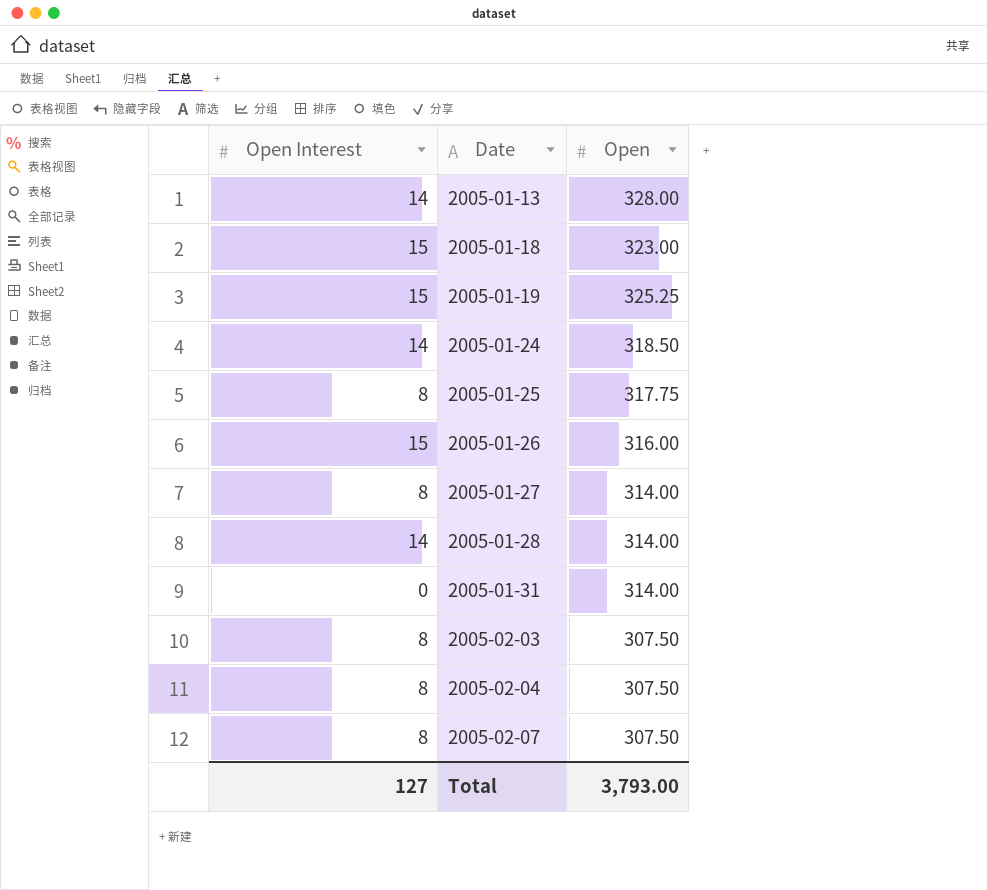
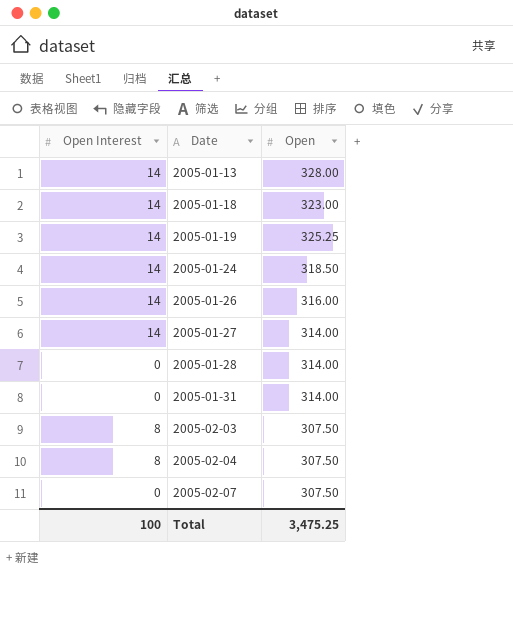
row 2005-01-25: 8 | 317.75 -> none
2005-01-18 | Open Interest: 15 -> 14
2005-01-19 | Open Interest: 15 -> 14
2005-01-26 | Open Interest: 15 -> 14
2005-01-27 | Open Interest: 8 -> 14
2005-01-28 | Open Interest: 14 -> 0
2005-02-07 | Open Interest: 8 -> 0
Total | Open Interest: 127 -> 100
Total | Open: 3,793.00 -> 3,475.25

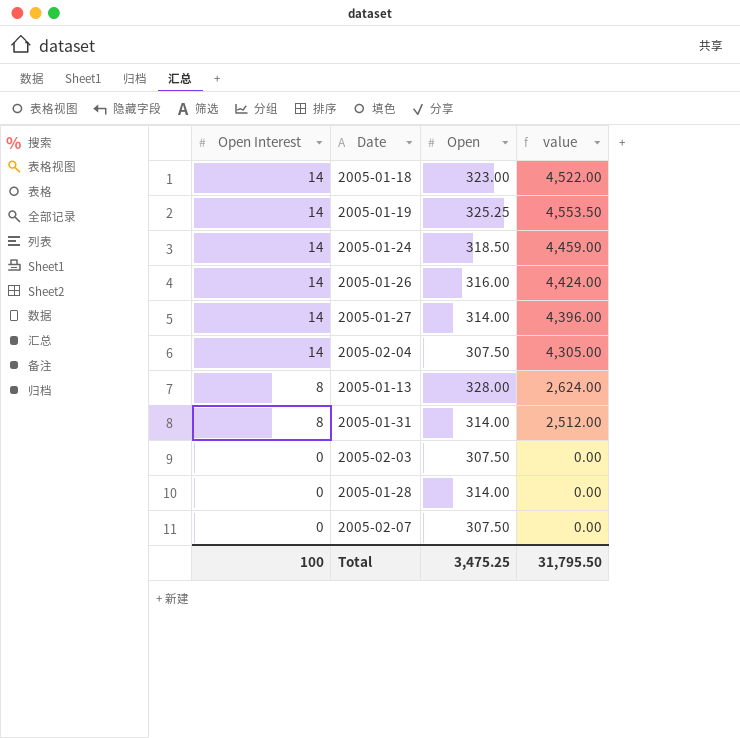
row order: Date ascending -> Open Interest descending
column value | formula: none -> [Open Interest] * [Open]
2005-02-04 | Open Interest: 8 -> 14
2005-01-13 | Open Interest: 14 -> 8
2005-01-31 | Open Interest: 0 -> 8
2005-02-03 | Open Interest: 8 -> 0

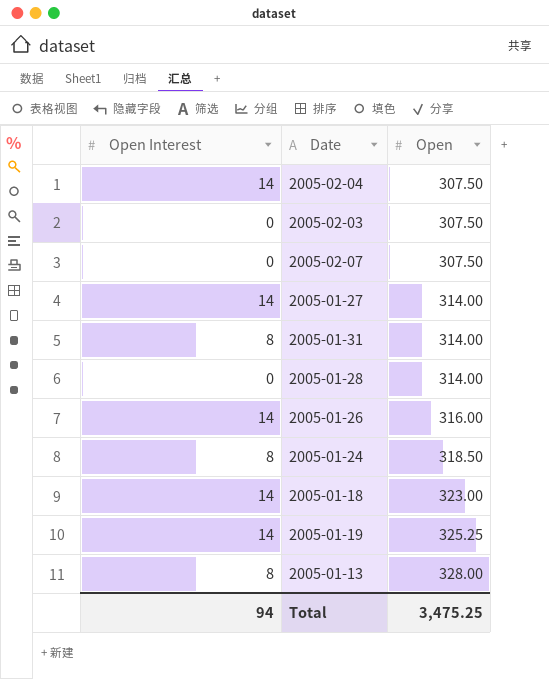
row order: Open Interest descending -> Open ascending
column value | formula: [Open Interest] * [Open] -> none
2005-01-24 | Open Interest: 14 -> 8
Total | Open Interest: 100 -> 94

